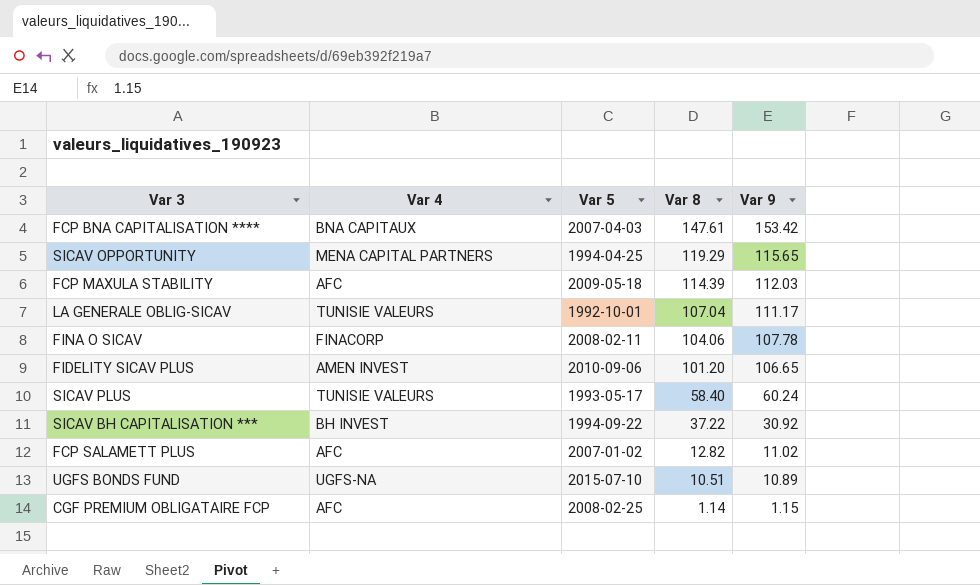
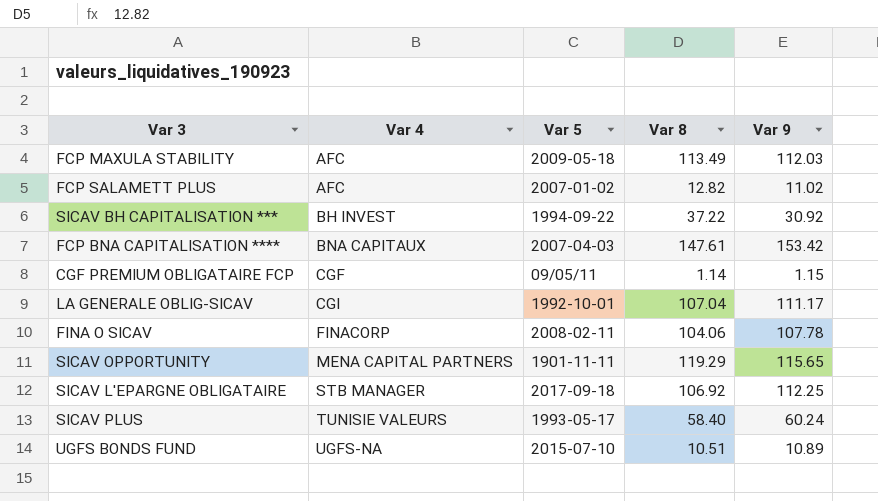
row order: Var 8 descending -> Var 4 ascending
row FIDELITY SICAV PLUS: AMEN INVEST | 2010-09-06 | 101.20 | 106.65 -> none
FCP MAXULA STABILITY | Var 8: 114.39 -> 113.49
CGF PREMIUM OBLIGATAIRE FCP | Var 4: AFC -> CGF
CGF PREMIUM OBLIGATAIRE FCP | Var 5: 2008-02-25 -> 09/05/11
LA GENERALE OBLIG-SICAV | Var 4: TUNISIE VALEURS -> CGI
SICAV OPPORTUNITY | Var 5: 1994-04-25 -> 1901-11-11
row SICAV L'EPARGNE OBLIGATAIRE: none -> STB MANAGER | 2017-09-18 | 106.92 | 112.25

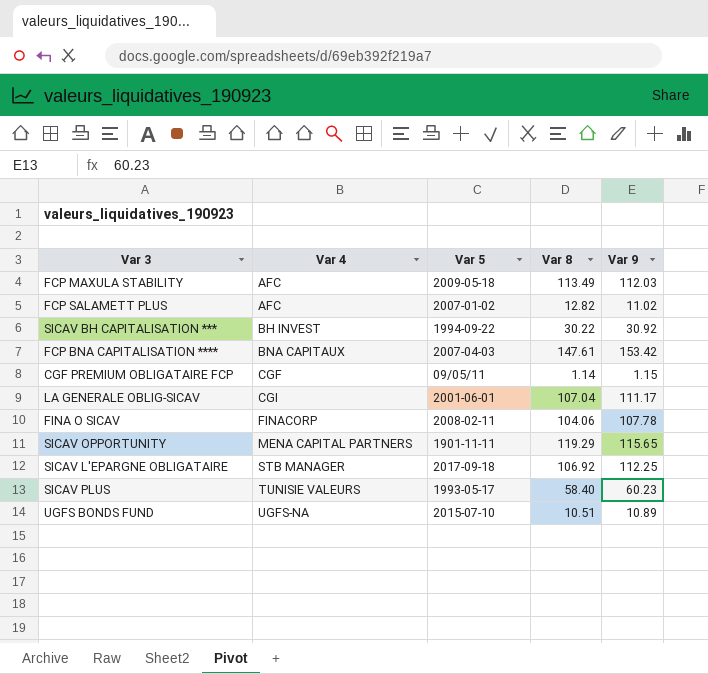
SICAV BH CAPITALISATION *** | Var 8: 37.22 -> 30.22
LA GENERALE OBLIG-SICAV | Var 5: 1992-10-01 -> 2001-06-01
SICAV PLUS | Var 9: 60.24 -> 60.23

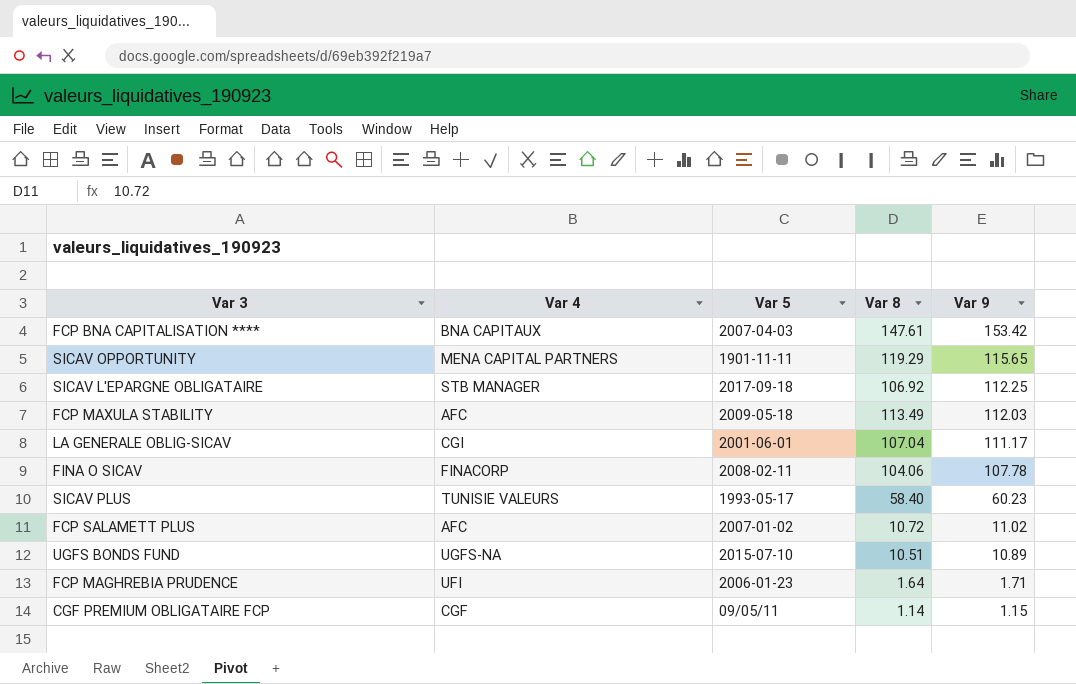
row order: Var 4 ascending -> Var 9 descending
row SICAV BH CAPITALISATION ***: BH INVEST | 1994-09-22 | 30.22 | 30.92 -> none
FCP SALAMETT PLUS | Var 8: 12.82 -> 10.72
row FCP MAGHREBIA PRUDENCE: none -> UFI | 2006-01-23 | 1.64 | 1.71

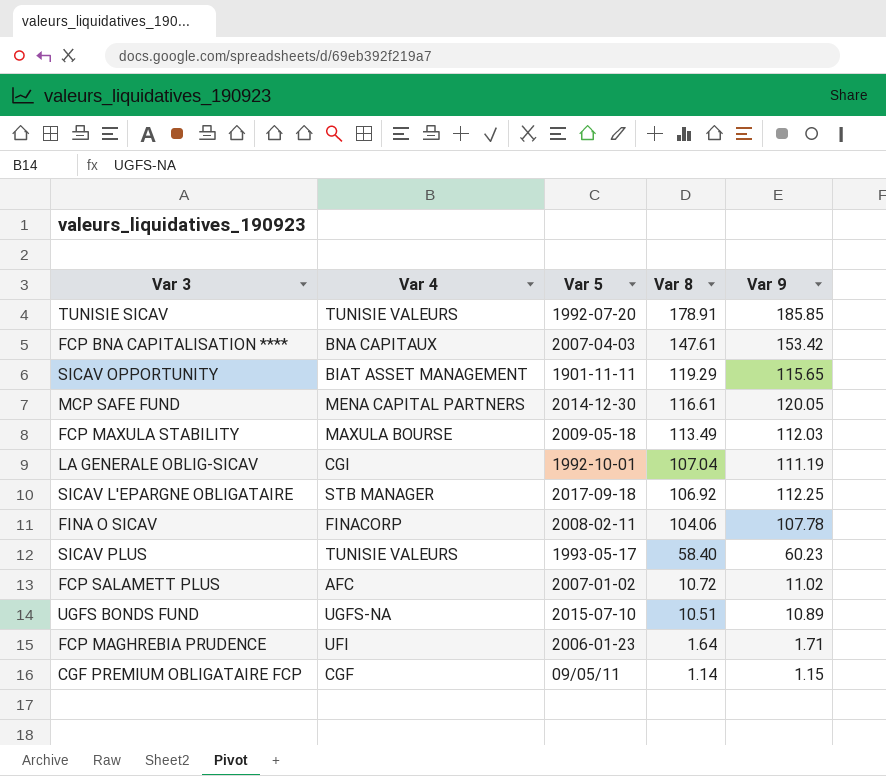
row order: Var 9 descending -> Var 8 descending
row TUNISIE SICAV: none -> TUNISIE VALEURS | 1992-07-20 | 178.91 | 185.85
SICAV OPPORTUNITY | Var 4: MENA CAPITAL PARTNERS -> BIAT ASSET MANAGEMENT
row MCP SAFE FUND: none -> MENA CAPITAL PARTNERS | 2014-12-30 | 116.61 | 120.05
FCP MAXULA STABILITY | Var 4: AFC -> MAXULA BOURSE
LA GENERALE OBLIG-SICAV | Var 5: 2001-06-01 -> 1992-10-01
LA GENERALE OBLIG-SICAV | Var 9: 111.17 -> 111.19

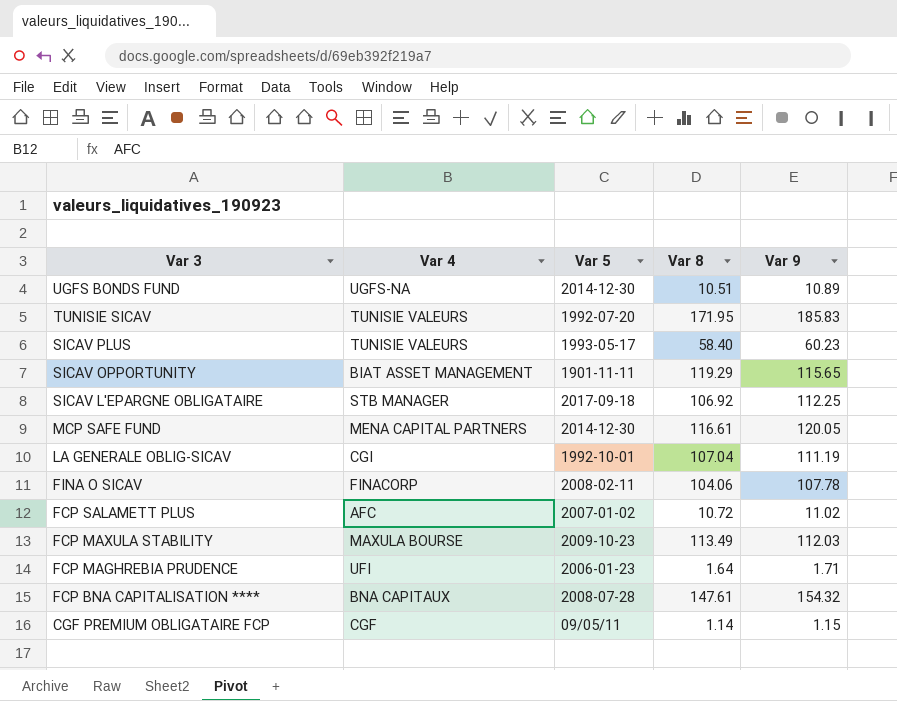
row order: Var 8 descending -> Var 3 descending
UGFS BONDS FUND | Var 5: 2015-07-10 -> 2014-12-30
TUNISIE SICAV | Var 8: 178.91 -> 171.95
TUNISIE SICAV | Var 9: 185.85 -> 185.83
FCP MAXULA STABILITY | Var 5: 2009-05-18 -> 2009-10-23
FCP BNA CAPITALISATION **** | Var 5: 2007-04-03 -> 2008-07-28
FCP BNA CAPITALISATION **** | Var 9: 153.42 -> 154.32

